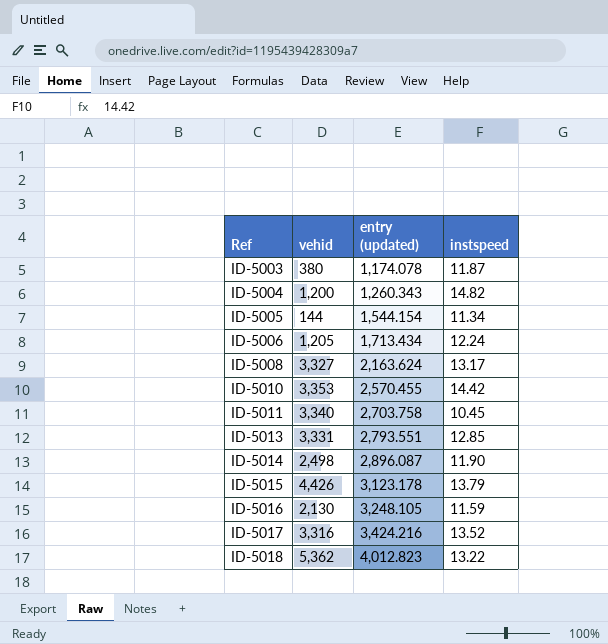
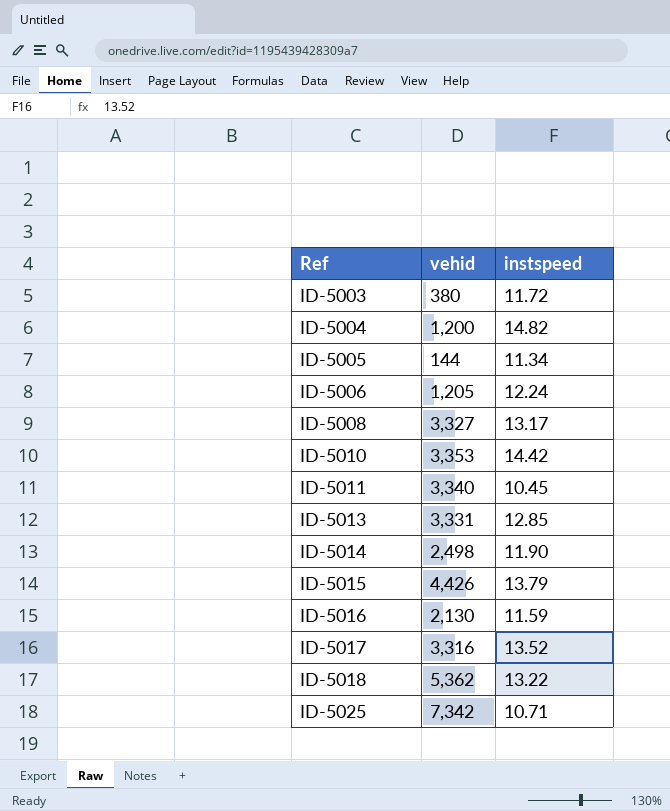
column entry (updated) | position: 3 -> none
ID-5003 | instspeed: 11.87 -> 11.72
row ID-5025: none -> 7,342 | 10.71

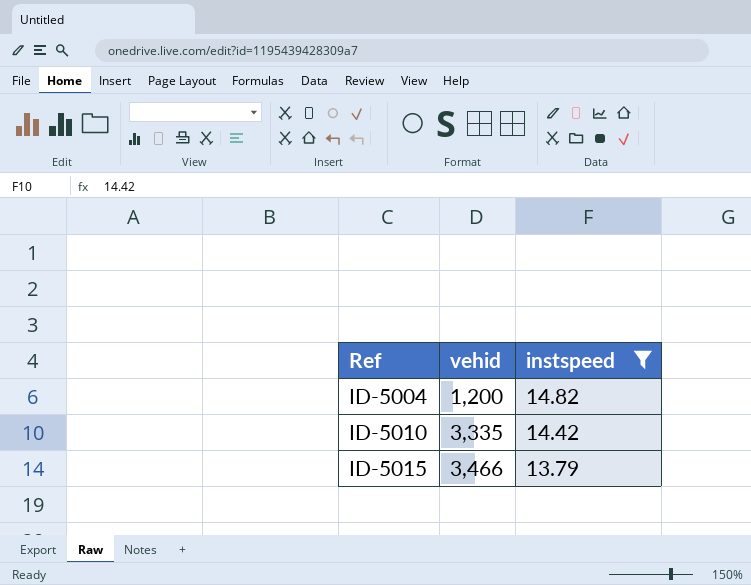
filter: none -> instspeed >= 13.79
ID-5010 | vehid: 3,353 -> 3,335
ID-5015 | vehid: 4,426 -> 3,466

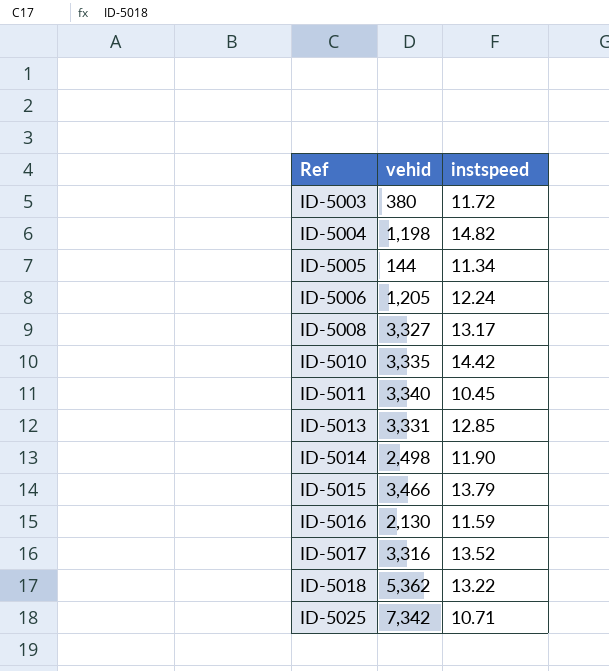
filter: instspeed >= 13.79 -> none
ID-5004 | vehid: 1,200 -> 1,198

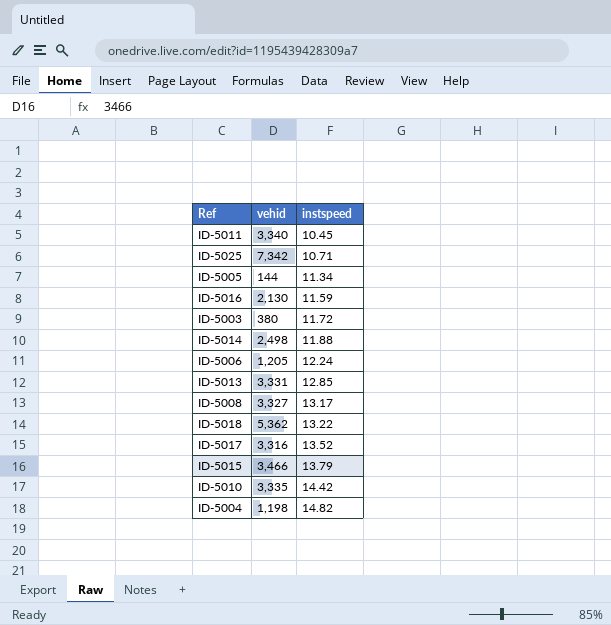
row order: Ref ascending -> instspeed ascending
ID-5014 | instspeed: 11.90 -> 11.88

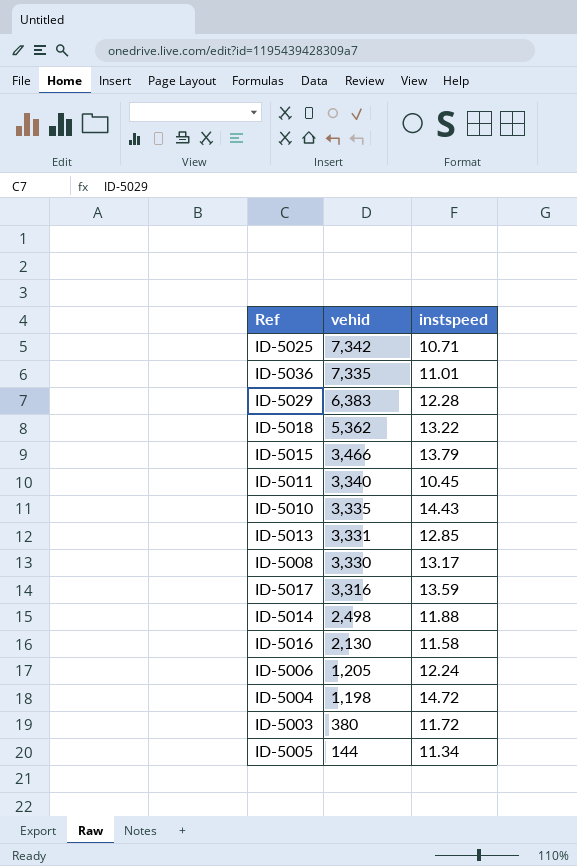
row order: instspeed ascending -> vehid descending
row ID-5036: none -> 7,335 | 11.01
row ID-5029: none -> 6,383 | 12.28
ID-5010 | instspeed: 14.42 -> 14.43
ID-5008 | vehid: 3,327 -> 3,330
ID-5017 | instspeed: 13.52 -> 13.59
ID-5016 | instspeed: 11.59 -> 11.58
ID-5004 | instspeed: 14.82 -> 14.72

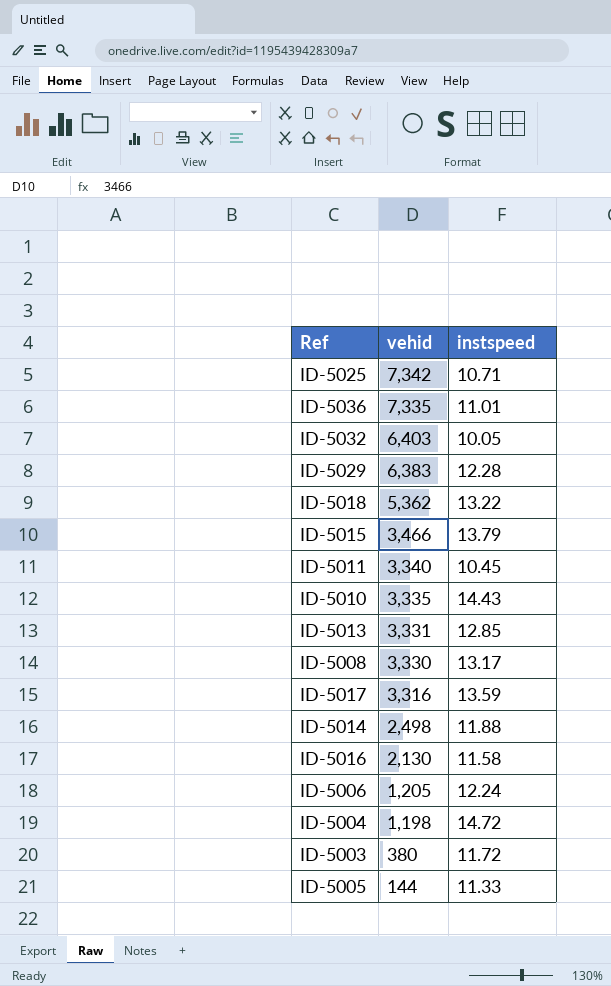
row ID-5032: none -> 6,403 | 10.05
ID-5005 | instspeed: 11.34 -> 11.33

